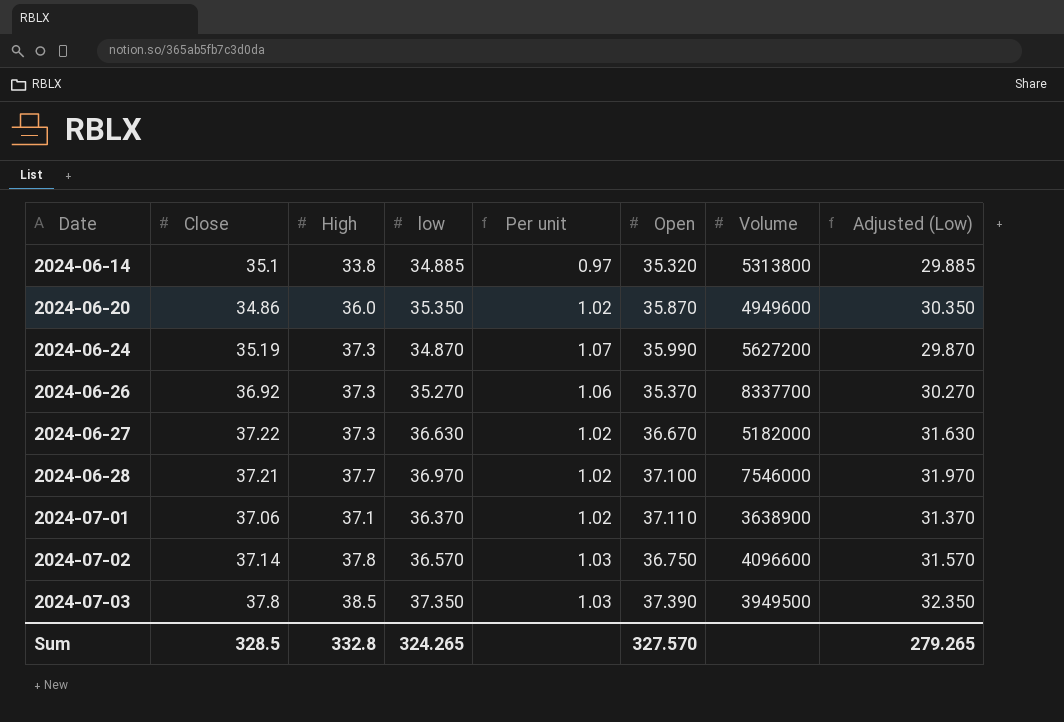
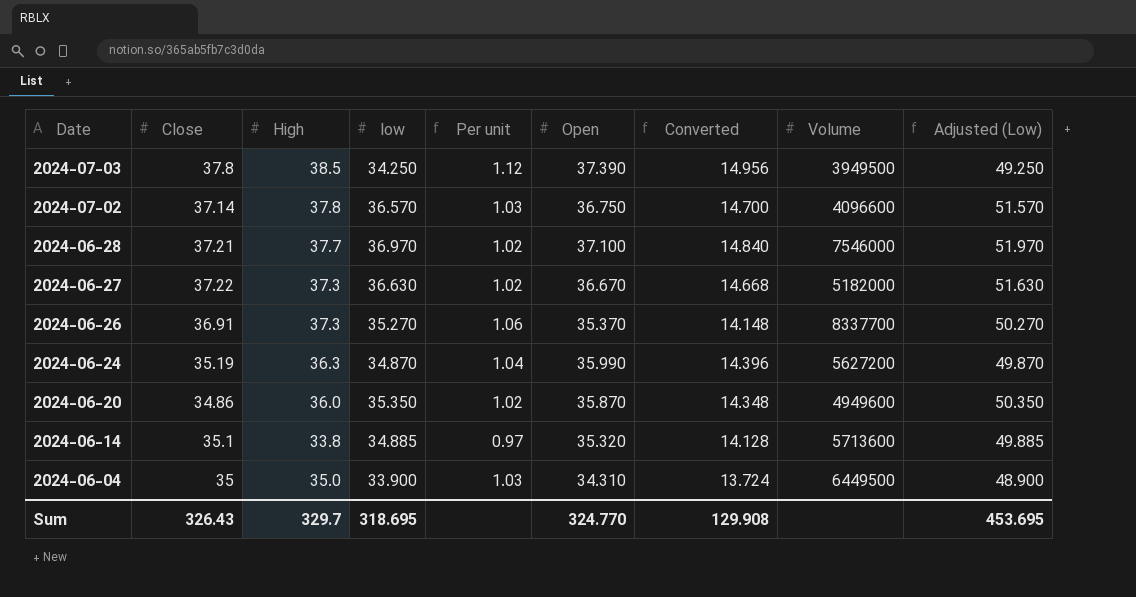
row order: Date ascending -> Date descending
column Converted | formula: none -> [Open] * 0.4
column Adjusted (Low) | formula: [low] - 5 -> [low] + 15
row 2024-07-01: 37.06 | 37.1 | 36.370 | 1.02 | 37.110 | 3638900 | 31.370 -> none
2024-07-03 | low: 37.350 -> 34.250
2024-07-03 | Per unit: 1.03 -> 1.12
2024-06-26 | Close: 36.92 -> 36.91
2024-06-24 | High: 37.3 -> 36.3
2024-06-24 | Per unit: 1.07 -> 1.04
2024-06-14 | Volume: 5313800 -> 5713600
row 2024-06-04: none -> 35 | 35.0 | 33.900 | 1.03 | 34.310 | 13.724 | 6449500 | 48.900
Sum | Close: 328.5 -> 326.43
Sum | High: 332.8 -> 329.7
Sum | low: 324.265 -> 318.695
Sum | Open: 327.570 -> 324.770
Sum | Adjusted (Low): 279.265 -> 453.695

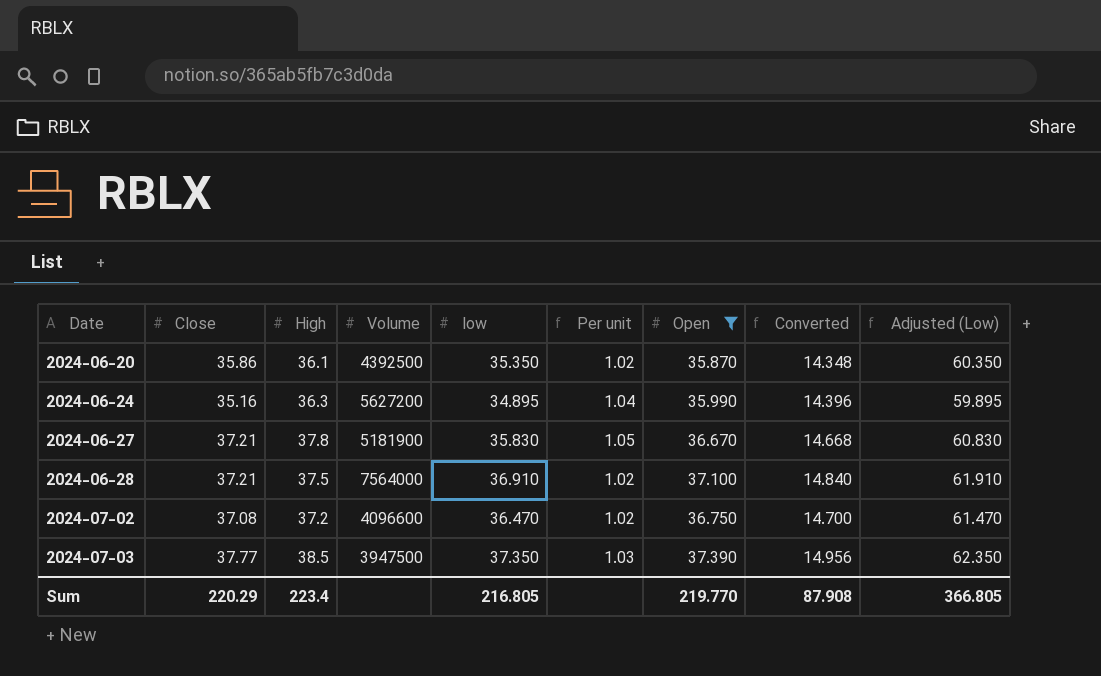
filter: none -> Open >= 35.870
row order: Date descending -> Date ascending
column Volume | position: 8 -> 4
column Adjusted (Low) | formula: [low] + 15 -> [low] + 25
2024-06-20 | Close: 34.86 -> 35.86
2024-06-20 | High: 36.0 -> 36.1
2024-06-20 | Volume: 4949600 -> 4392500
2024-06-24 | Close: 35.19 -> 35.16
2024-06-24 | low: 34.870 -> 34.895
2024-06-27 | Close: 37.22 -> 37.21
2024-06-27 | High: 37.3 -> 37.8
2024-06-27 | Volume: 5182000 -> 5181900
2024-06-27 | low: 36.630 -> 35.830
2024-06-27 | Per unit: 1.02 -> 1.05
2024-06-28 | High: 37.7 -> 37.5
2024-06-28 | Volume: 7546000 -> 7564000
2024-06-28 | low: 36.970 -> 36.910
2024-07-02 | Close: 37.14 -> 37.08
2024-07-02 | High: 37.8 -> 37.2
2024-07-02 | low: 36.570 -> 36.470
2024-07-02 | Per unit: 1.03 -> 1.02
2024-07-03 | Close: 37.8 -> 37.77
2024-07-03 | Volume: 3949500 -> 3947500
2024-07-03 | low: 34.250 -> 37.350
2024-07-03 | Per unit: 1.12 -> 1.03
Sum | Close: 326.43 -> 220.29
Sum | High: 329.7 -> 223.4
Sum | low: 318.695 -> 216.805
Sum | Open: 324.770 -> 219.770
Sum | Converted: 129.908 -> 87.908
Sum | Adjusted (Low): 453.695 -> 366.805

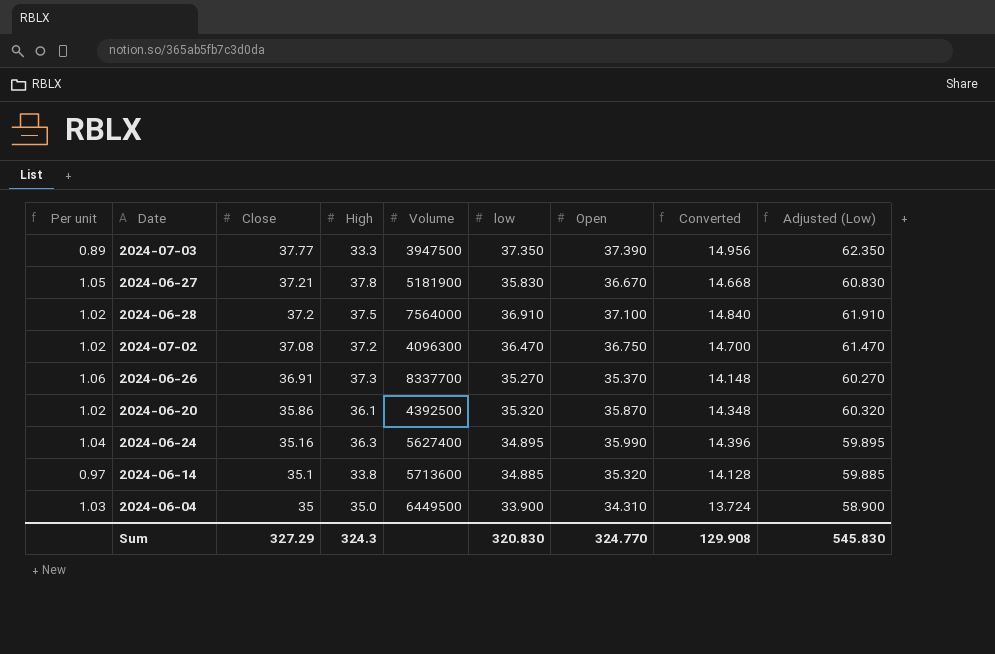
filter: Open >= 35.870 -> none
row order: Date ascending -> Close descending
column Per unit | position: 6 -> 1
2024-07-03 | Per unit: 1.03 -> 0.89
2024-07-03 | High: 38.5 -> 33.3
2024-06-28 | Close: 37.21 -> 37.2
2024-07-02 | Volume: 4096600 -> 4096300
2024-06-20 | low: 35.350 -> 35.320
2024-06-20 | Adjusted (Low): 60.350 -> 60.320
2024-06-24 | Volume: 5627200 -> 5627400
Sum | Close: 220.29 -> 327.29
Sum | High: 223.4 -> 324.3
Sum | low: 216.805 -> 320.830
Sum | Open: 219.770 -> 324.770
Sum | Converted: 87.908 -> 129.908
Sum | Adjusted (Low): 366.805 -> 545.830

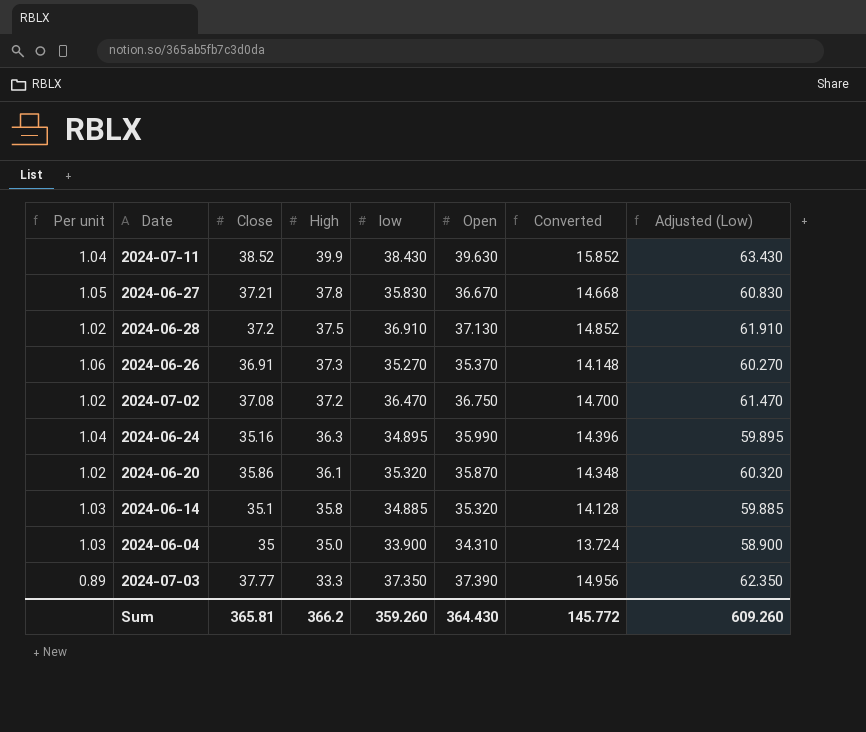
row order: Close descending -> High descending
column Volume | position: 5 -> none
row 2024-07-11: none -> 1.04 | 38.52 | 39.9 | 38.430 | 39.630 | 15.852 | 63.430
2024-06-28 | Open: 37.100 -> 37.130
2024-06-28 | Converted: 14.840 -> 14.852
2024-06-14 | Per unit: 0.97 -> 1.03
2024-06-14 | High: 33.8 -> 35.8
Sum | Close: 327.29 -> 365.81
Sum | High: 324.3 -> 366.2
Sum | low: 320.830 -> 359.260
Sum | Open: 324.770 -> 364.430
Sum | Converted: 129.908 -> 145.772
Sum | Adjusted (Low): 545.830 -> 609.260

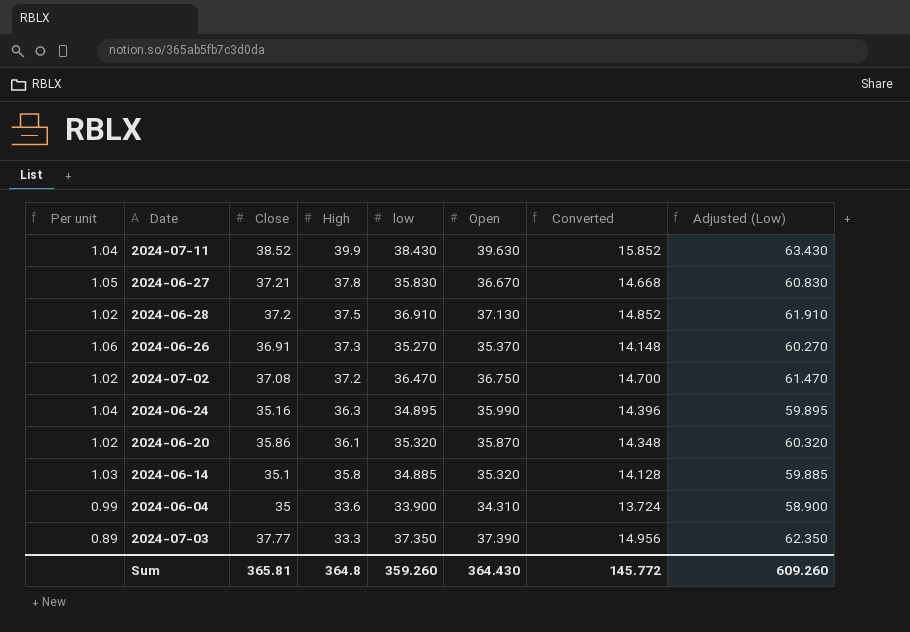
2024-06-04 | Per unit: 1.03 -> 0.99
2024-06-04 | High: 35.0 -> 33.6
Sum | High: 366.2 -> 364.8

